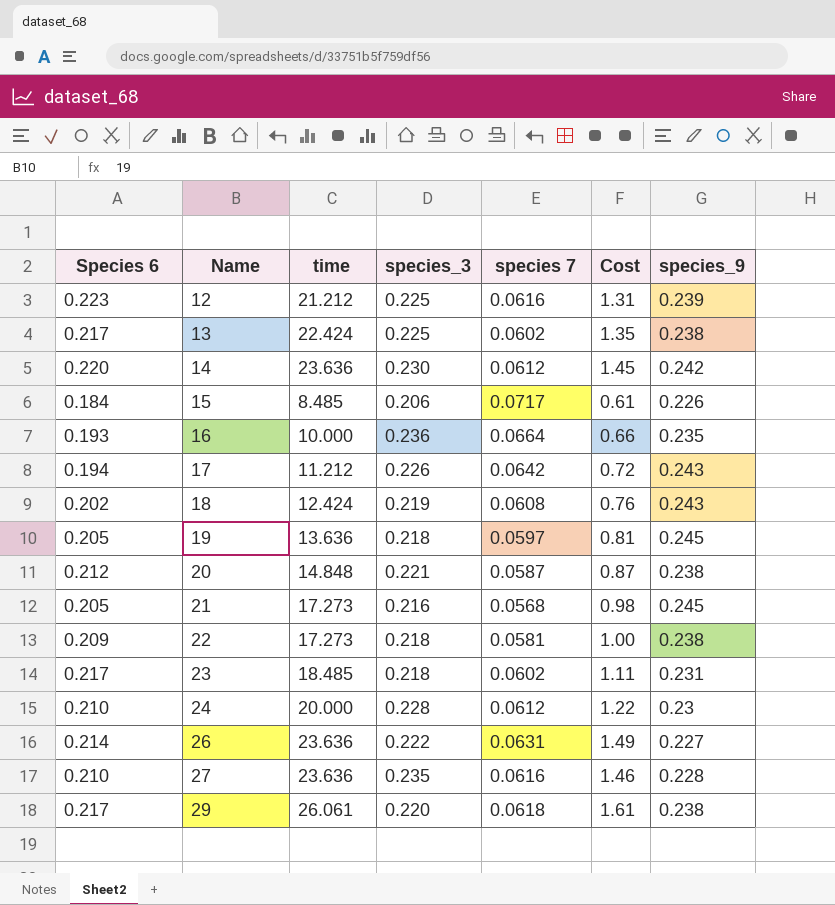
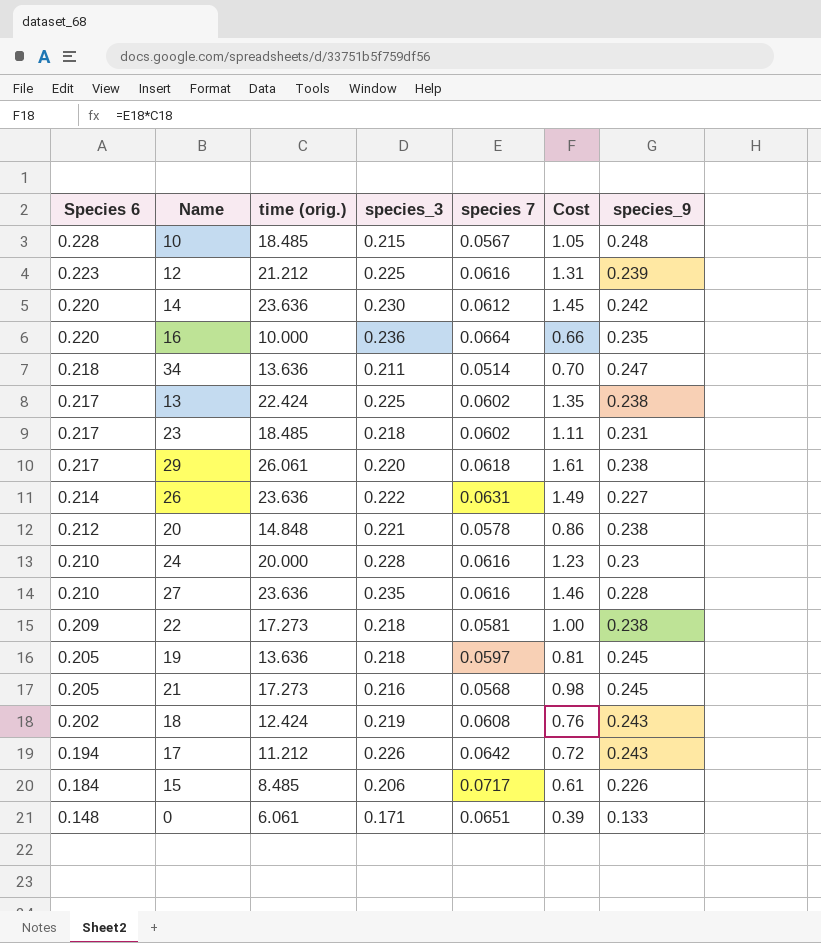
row order: Name ascending -> Species 6 descending
column name: time -> time (orig.)
row 10: none -> 0.228 | 18.485 | 0.215 | 0.0567 | 1.05 | 0.248
16 | Species 6: 0.193 -> 0.220
row 34: none -> 0.218 | 13.636 | 0.211 | 0.0514 | 0.70 | 0.247
20 | species 7: 0.0587 -> 0.0578
20 | Cost: 0.87 -> 0.86
24 | species 7: 0.0612 -> 0.0616
24 | Cost: 1.22 -> 1.23
row 0: none -> 0.148 | 6.061 | 0.171 | 0.0651 | 0.39 | 0.133

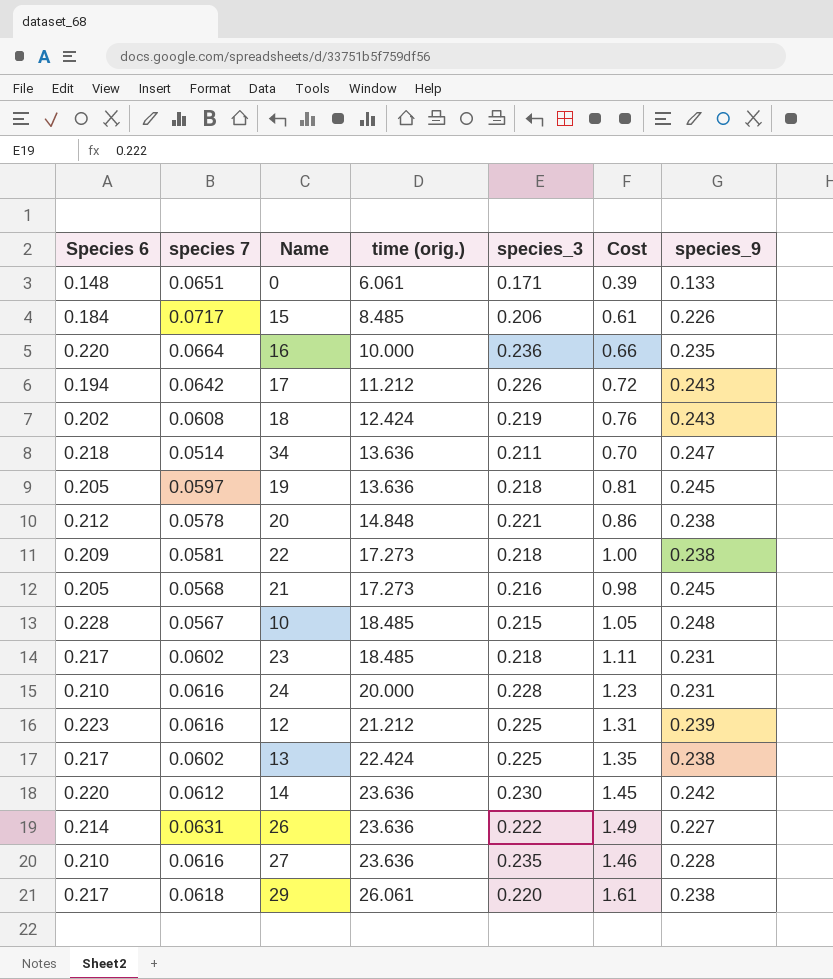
row order: Species 6 descending -> time (orig.) ascending
column species 7 | position: 5 -> 2
24 | species_9: 0.23 -> 0.231

